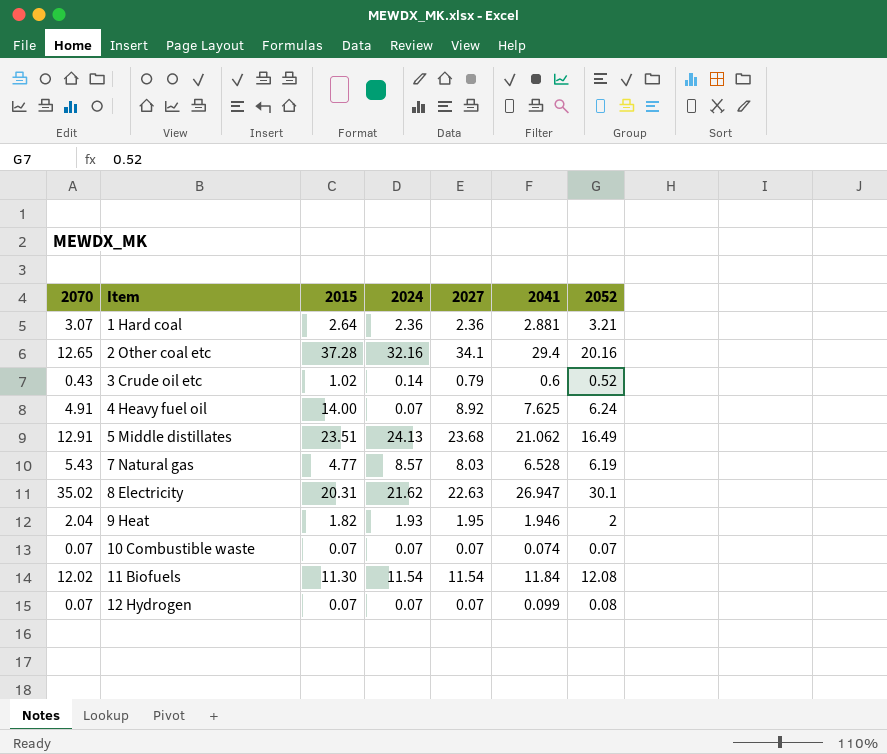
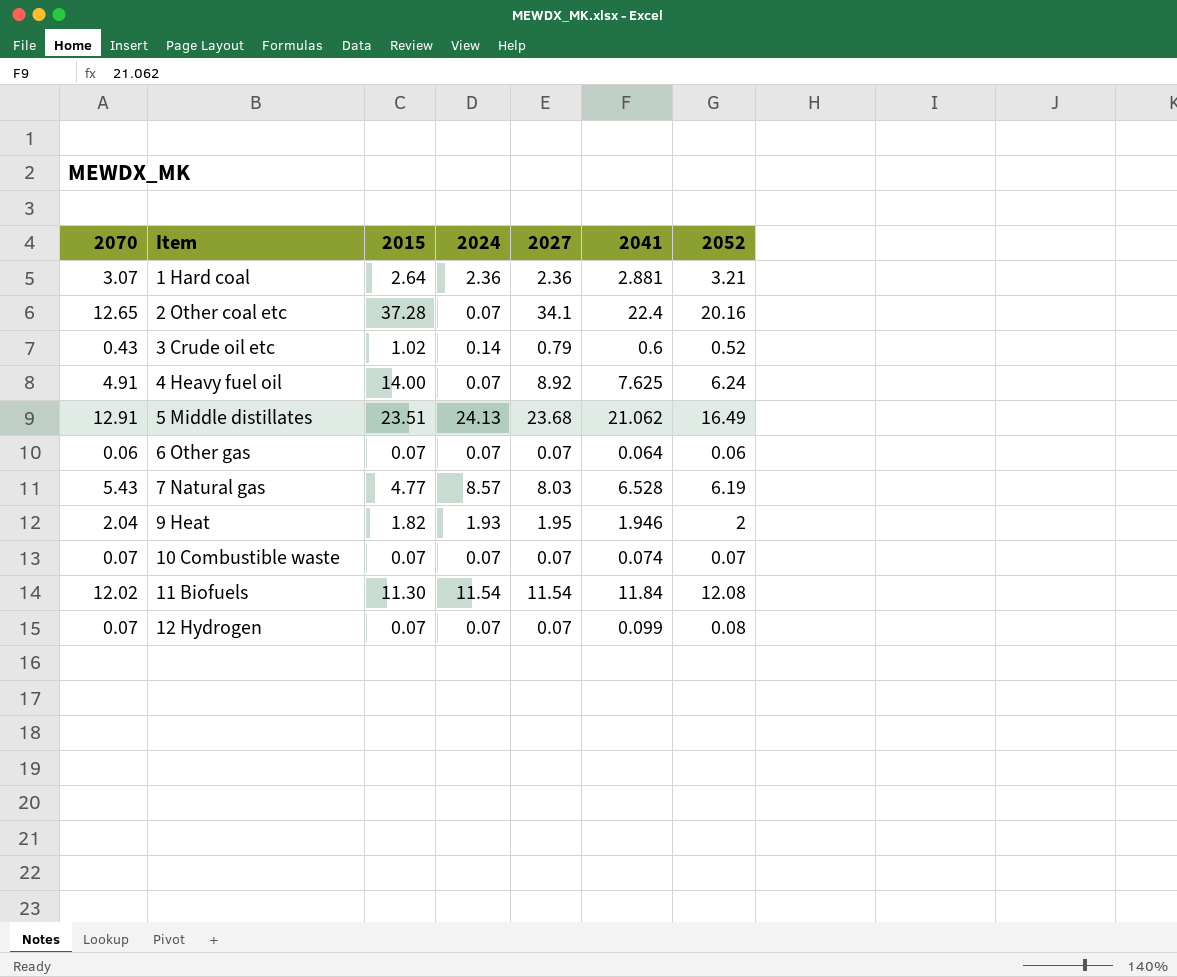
row 8 Electricity: 35.02 | 20.31 | 21.62 | 22.63 | 26.947 | 30.1 -> none
2 Other coal etc | 2024: 32.16 -> 0.07
2 Other coal etc | 2041: 29.4 -> 22.4
row 6 Other gas: none -> 0.06 | 0.07 | 0.07 | 0.07 | 0.064 | 0.06

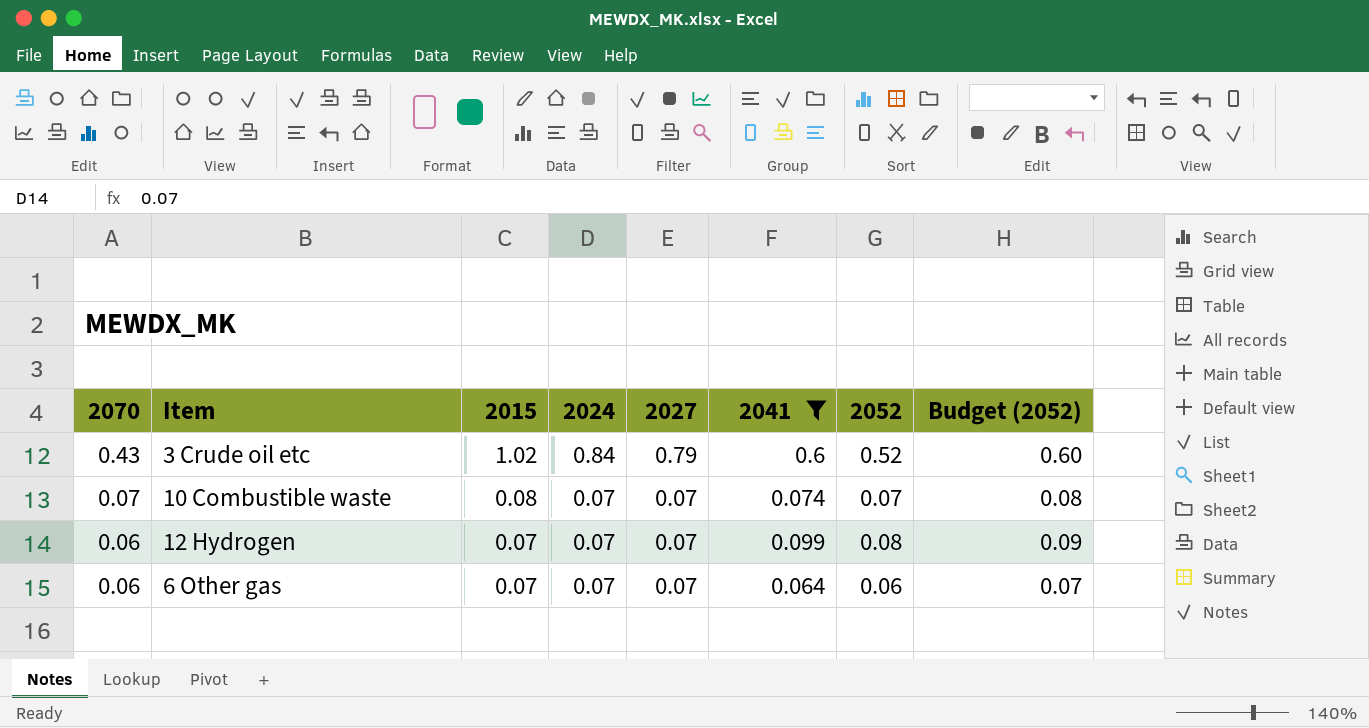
filter: none -> 2041 <= 0.6
row order: Item ascending -> 2070 descending
column Budget (2052) | formula: none -> [2052] * 1.15
3 Crude oil etc | 2024: 0.14 -> 0.84
10 Combustible waste | 2015: 0.07 -> 0.08
12 Hydrogen | 2070: 0.07 -> 0.06

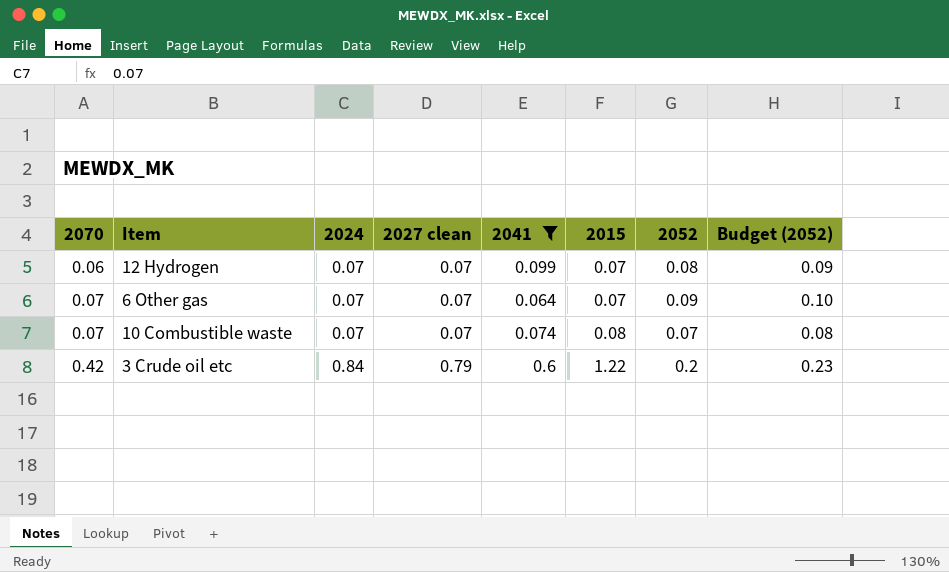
row order: 2070 descending -> 2070 ascending
column name: 2027 -> 2027 clean
column 2015 | position: 3 -> 6
6 Other gas | 2070: 0.06 -> 0.07
6 Other gas | 2052: 0.06 -> 0.09
6 Other gas | Budget (2052): 0.07 -> 0.10
3 Crude oil etc | 2070: 0.43 -> 0.42
3 Crude oil etc | 2015: 1.02 -> 1.22
3 Crude oil etc | 2052: 0.52 -> 0.2
3 Crude oil etc | Budget (2052): 0.60 -> 0.23

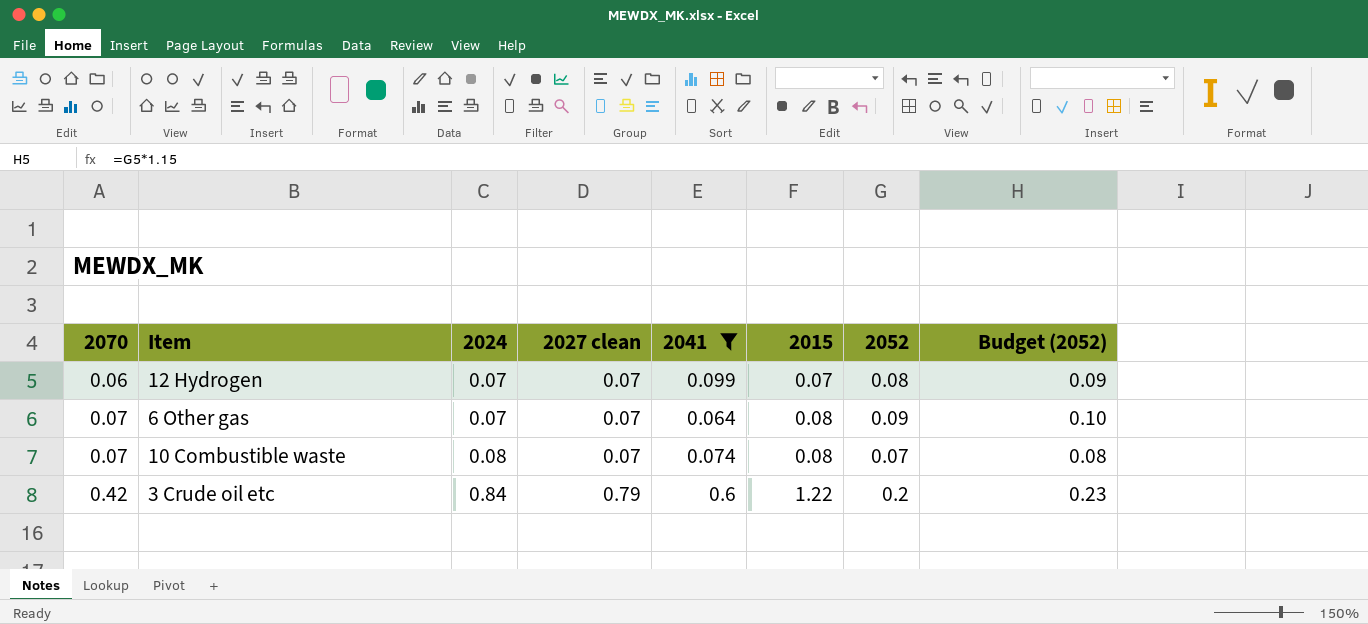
6 Other gas | 2015: 0.07 -> 0.08
10 Combustible waste | 2024: 0.07 -> 0.08

